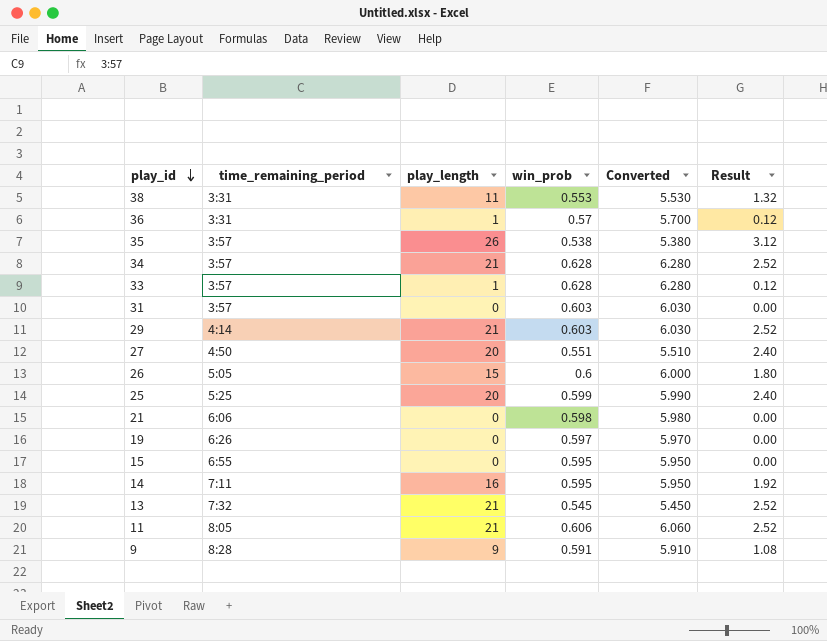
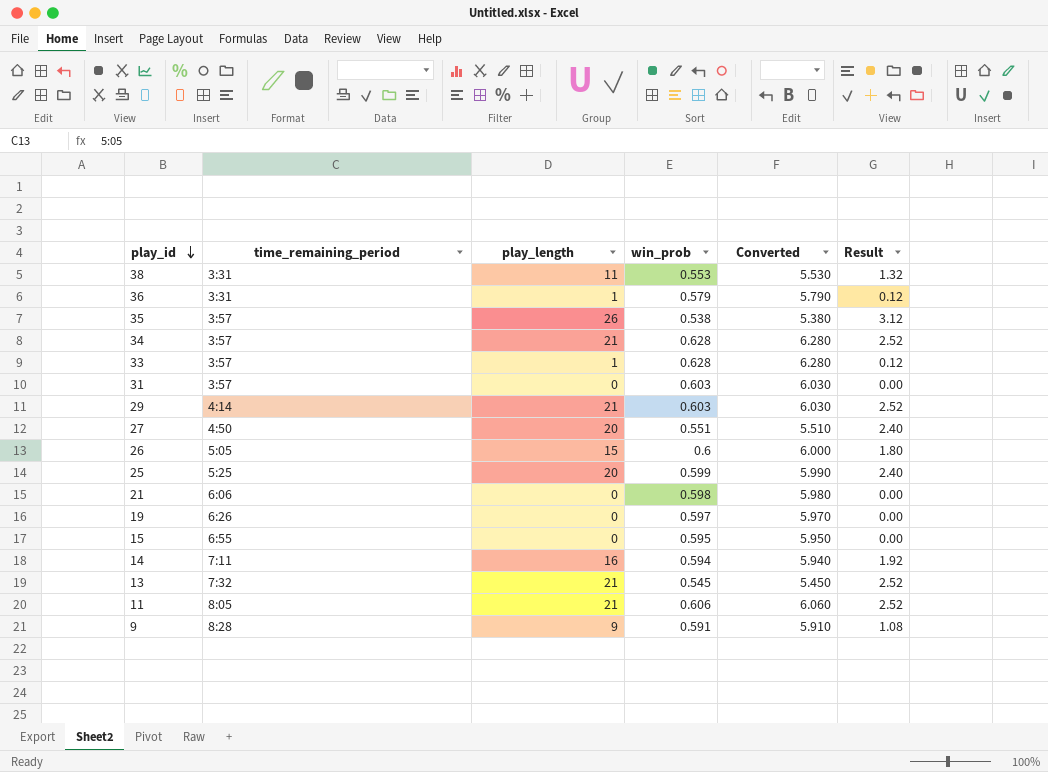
36 | win_prob: 0.57 -> 0.579
36 | Converted: 5.700 -> 5.790
14 | win_prob: 0.595 -> 0.594
14 | Converted: 5.950 -> 5.940

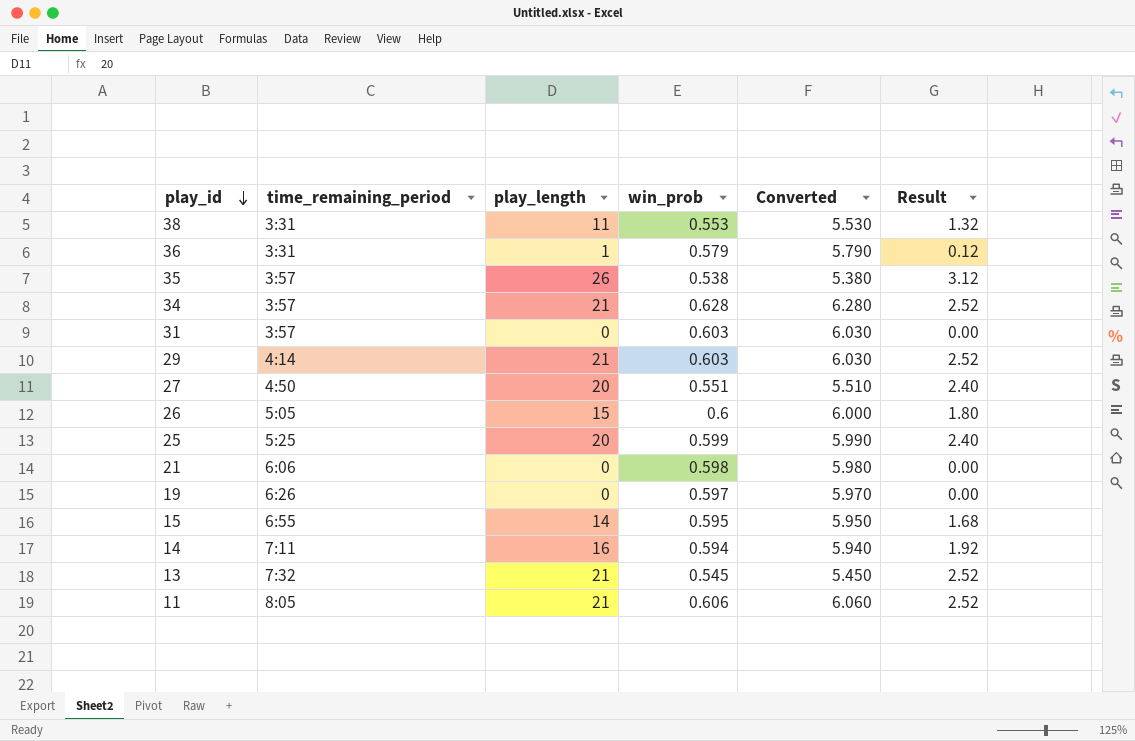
row 33: 3:57 | 1 | 0.628 | 6.280 | 0.12 -> none
row 9: 8:28 | 9 | 0.591 | 5.910 | 1.08 -> none
15 | play_length: 0 -> 14
15 | Result: 0.00 -> 1.68

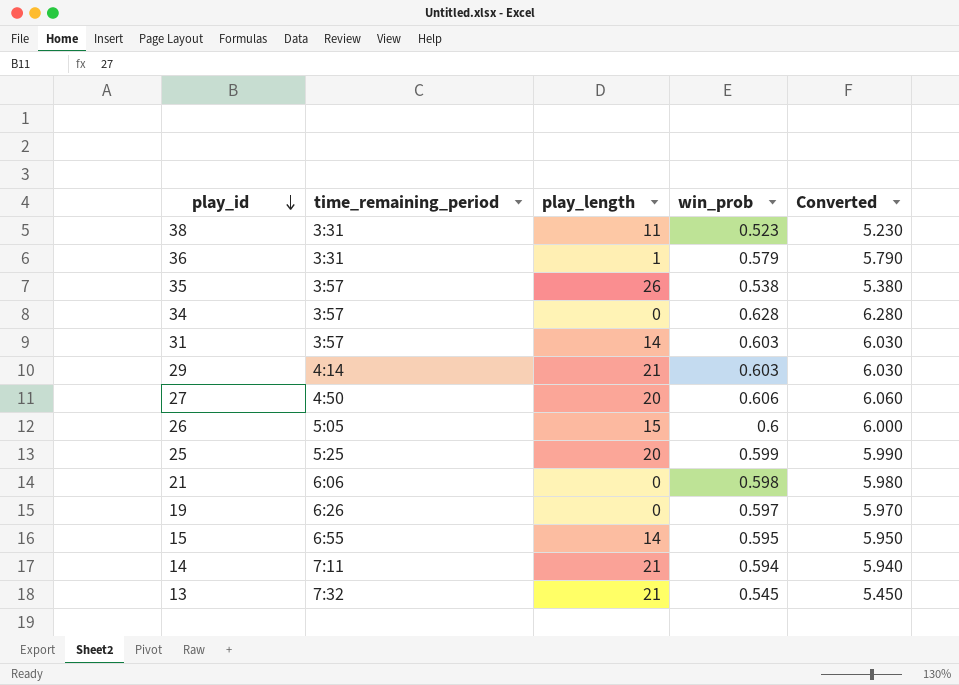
column Result | formula: [play_length] * 0.12 -> none
row 11: 8:05 | 21 | 0.606 | 6.060 | 2.52 -> none
38 | win_prob: 0.553 -> 0.523
38 | Converted: 5.530 -> 5.230
34 | play_length: 21 -> 0
31 | play_length: 0 -> 14
27 | win_prob: 0.551 -> 0.606
27 | Converted: 5.510 -> 6.060
14 | play_length: 16 -> 21

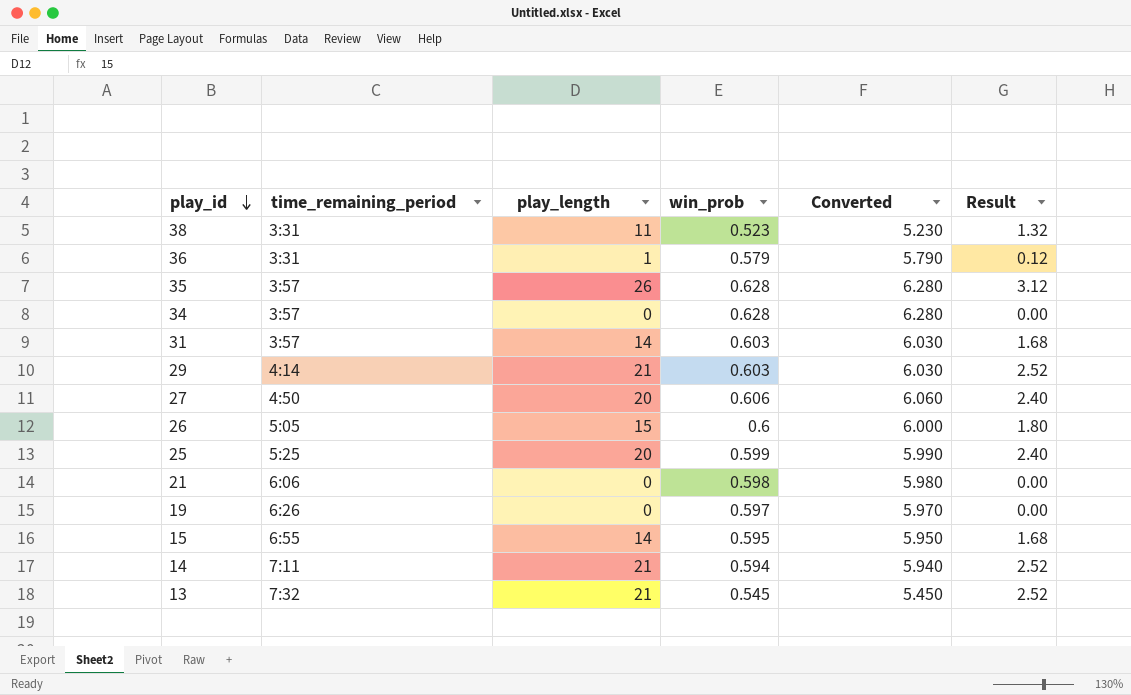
column Result | formula: none -> [play_length] * 0.12
35 | win_prob: 0.538 -> 0.628
35 | Converted: 5.380 -> 6.280

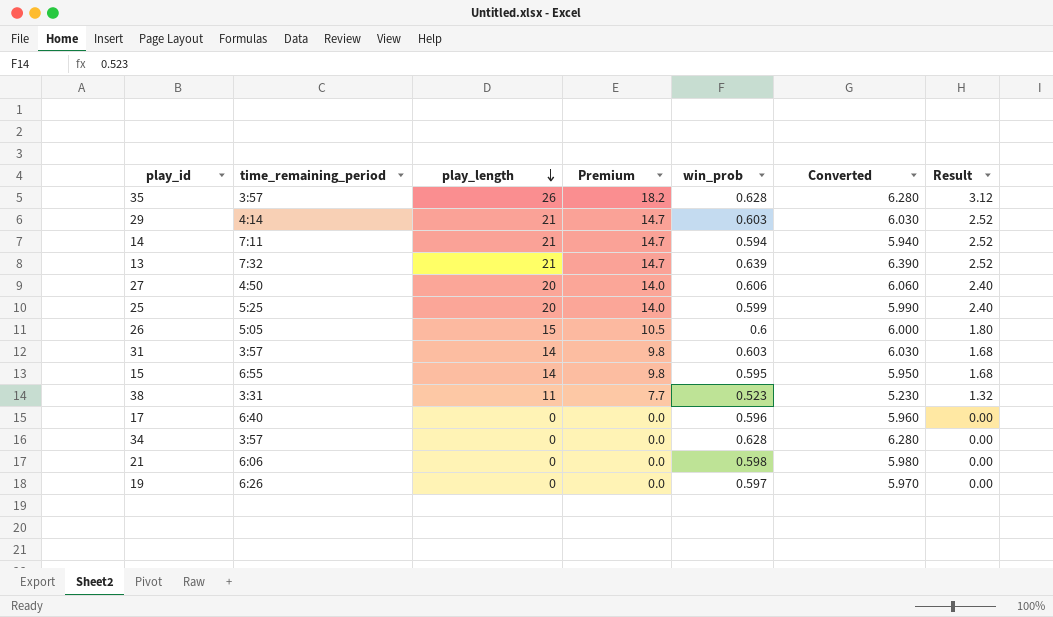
row order: play_id descending -> play_length descending
column Premium | formula: none -> [play_length] * 0.7
row 36: 3:31 | 1 | 0.579 | 5.790 | 0.12 -> none
13 | win_prob: 0.545 -> 0.639
13 | Converted: 5.450 -> 6.390
row 17: none -> 6:40 | 0 | 0.0 | 0.596 | 5.960 | 0.00

